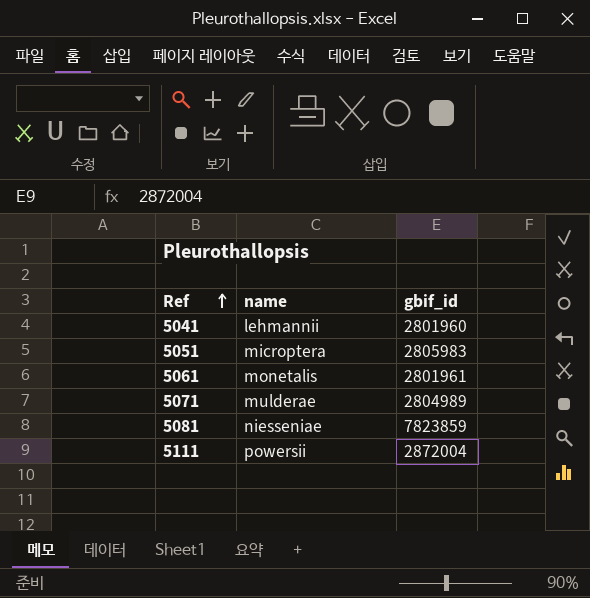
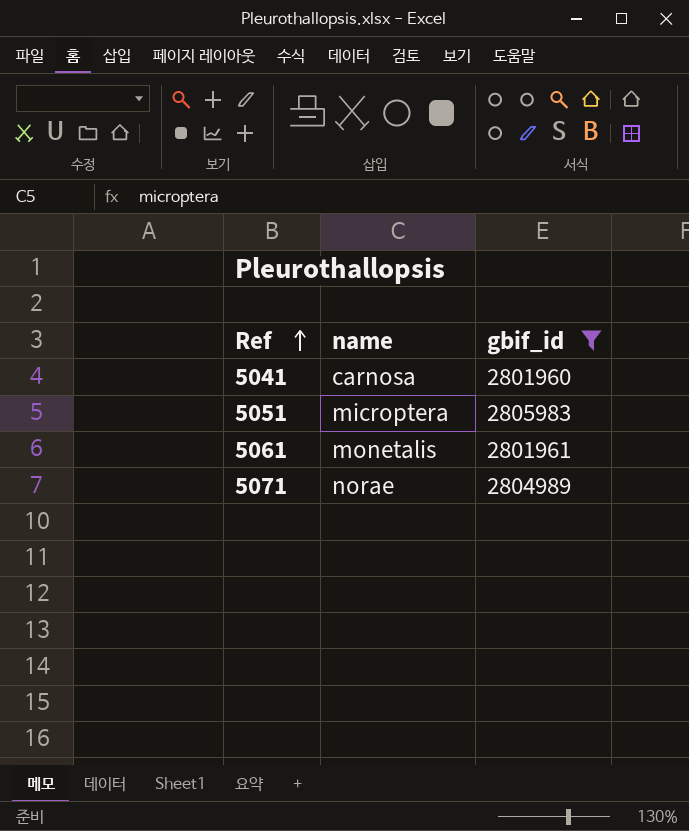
filter: none -> gbif_id <= 2805983
5041 | name: lehmannii -> carnosa
5071 | name: mulderae -> norae

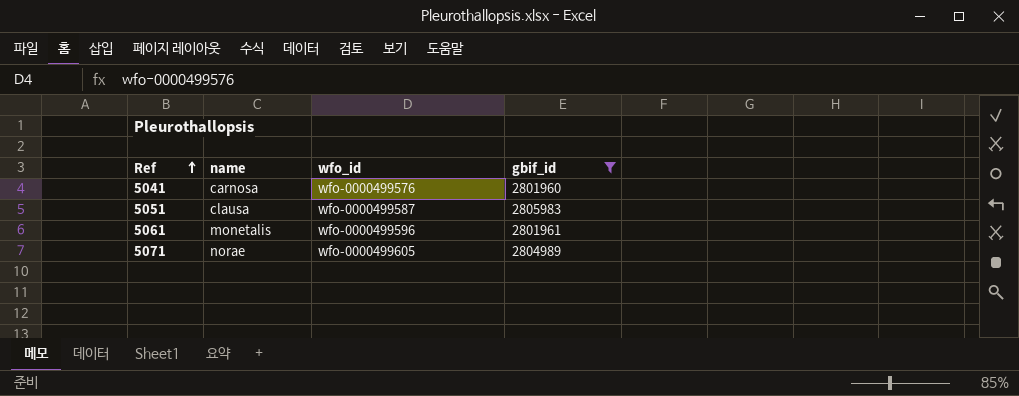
column wfo_id | position: none -> 3
5051 | name: microptera -> clausa

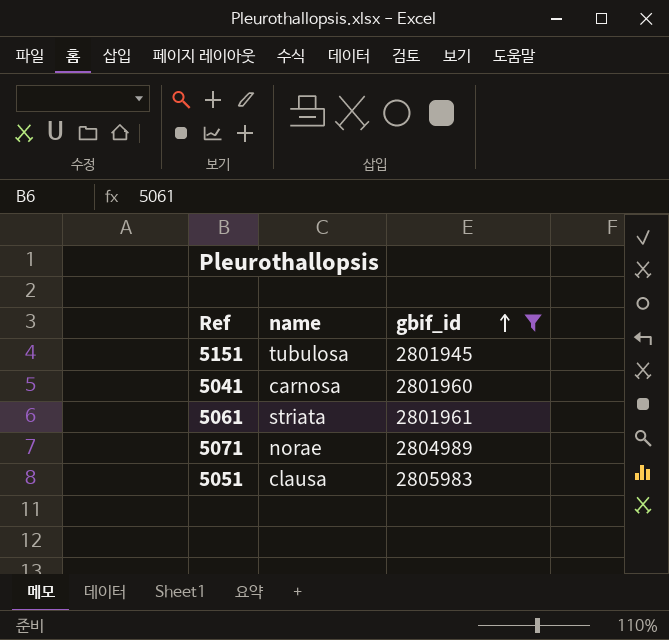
row order: Ref ascending -> gbif_id ascending
column wfo_id | position: 3 -> none
row 5151: none -> tubulosa | 2801945
5061 | name: monetalis -> striata

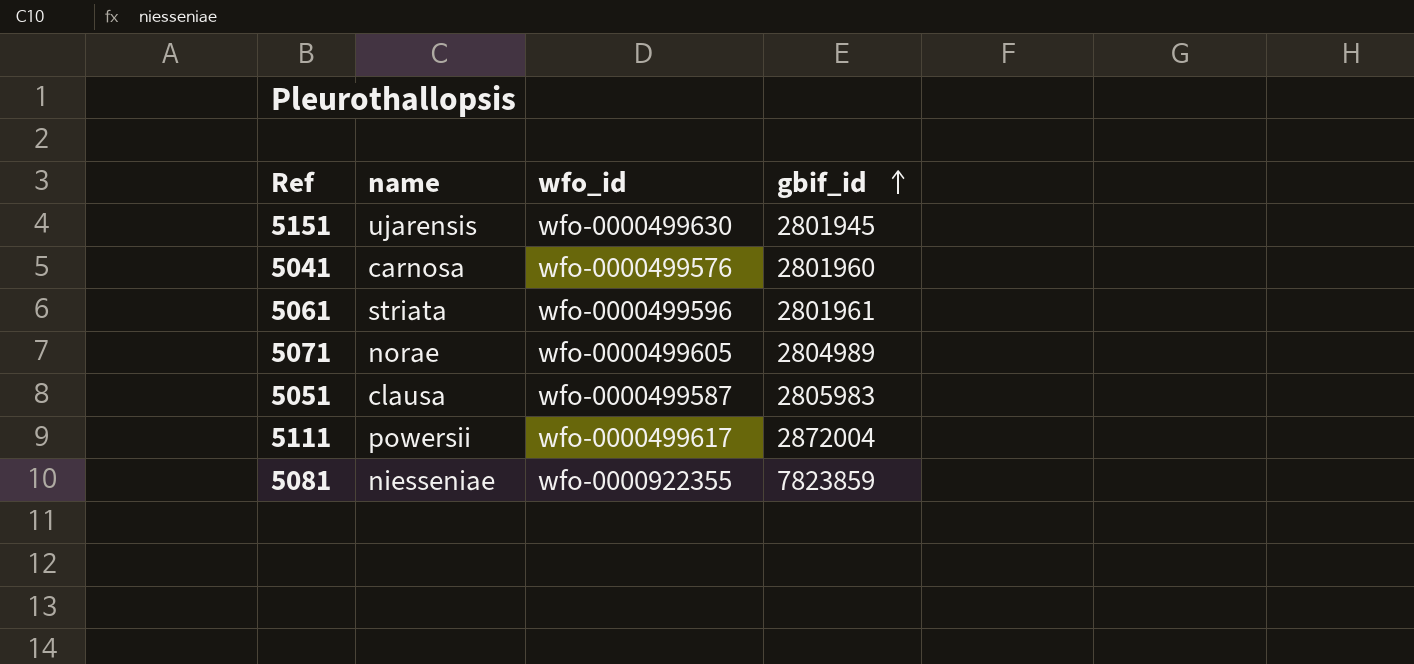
filter: gbif_id <= 2805983 -> none
column wfo_id | position: none -> 3
5151 | name: tubulosa -> ujarensis

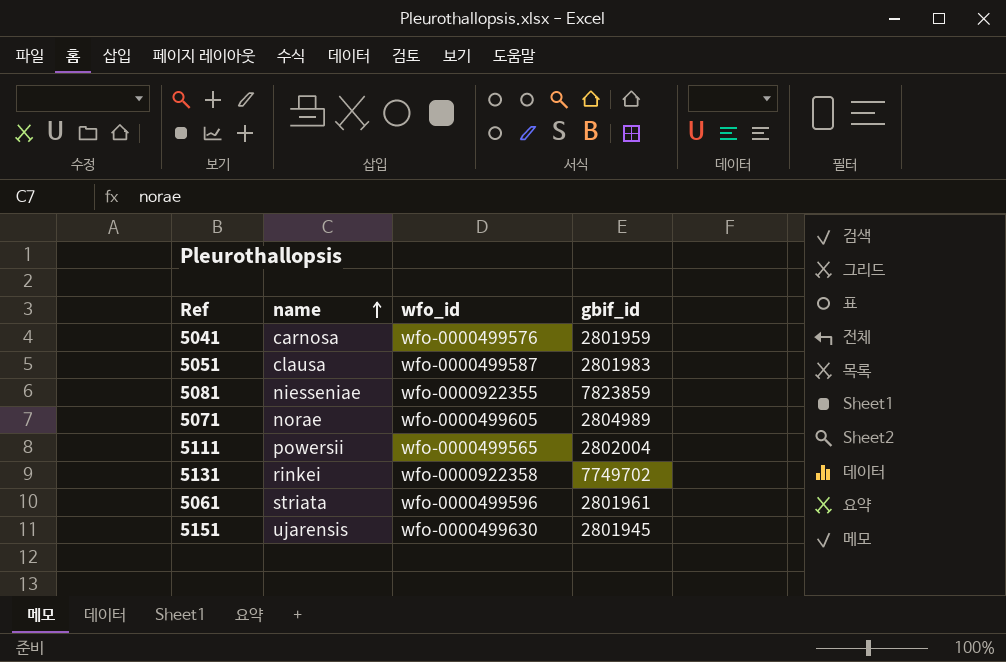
row order: gbif_id ascending -> name ascending
5041 | gbif_id: 2801960 -> 2801959
5051 | gbif_id: 2805983 -> 2801983
5111 | wfo_id: wfo-0000499617 -> wfo-0000499565
5111 | gbif_id: 2872004 -> 2802004
row 5131: none -> rinkei | wfo-0000922358 | 7749702

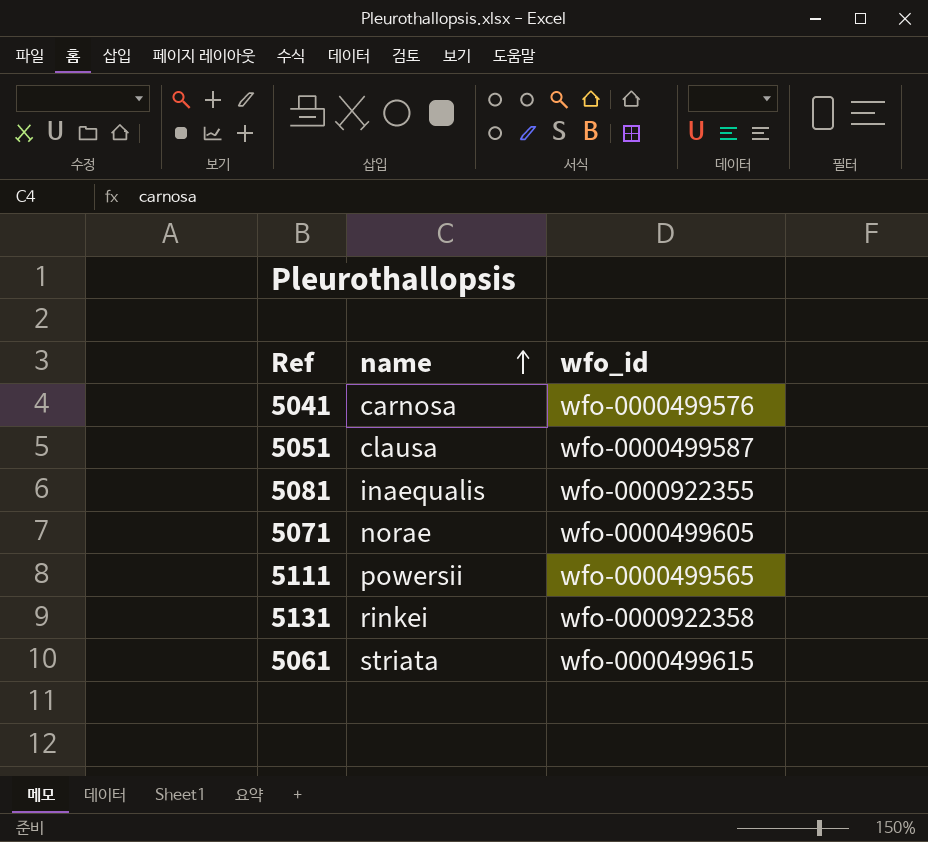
column gbif_id | position: 4 -> none
row 5151: ujarensis | wfo-0000499630 | 2801945 -> none
5081 | name: niesseniae -> inaequalis
5061 | wfo_id: wfo-0000499596 -> wfo-0000499615

